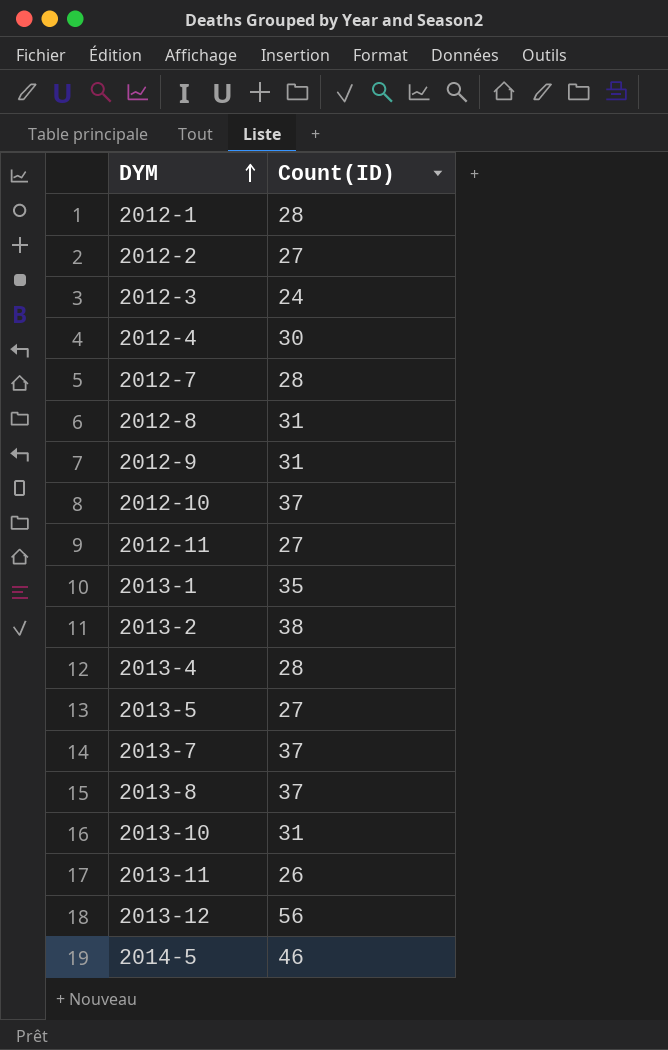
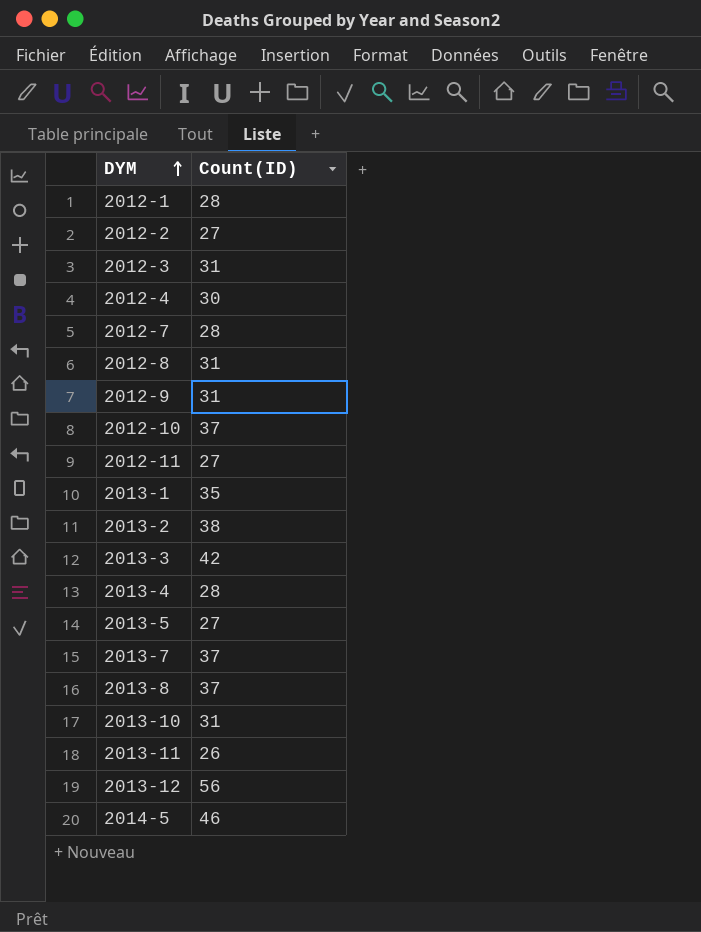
2012-3 | Count(ID): 24 -> 31
row 2013-3: none -> 42

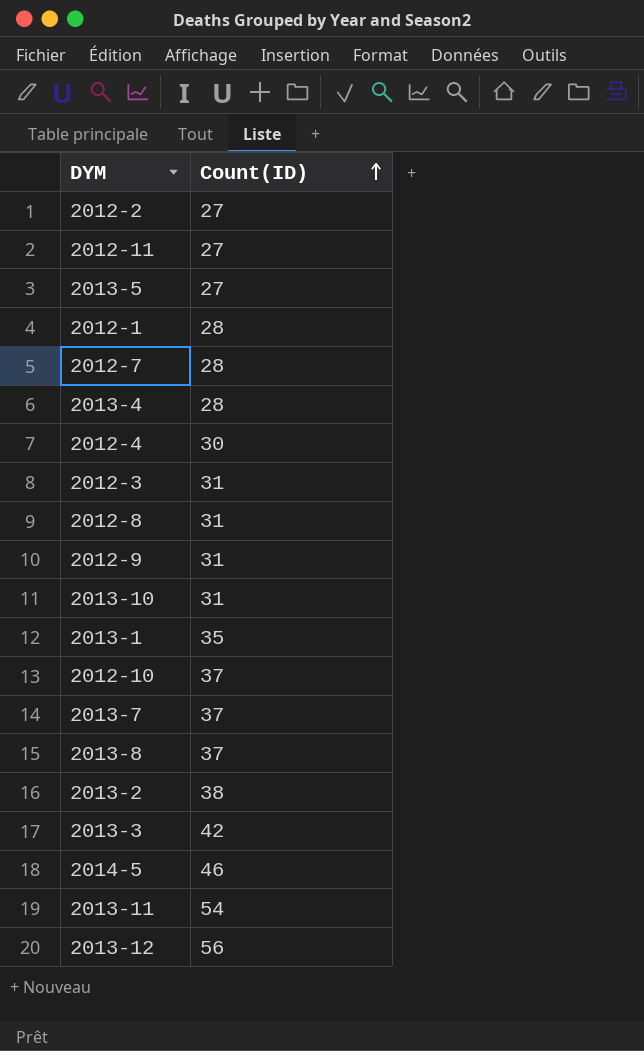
row order: DYM ascending -> Count(ID) ascending
2013-11 | Count(ID): 26 -> 54

